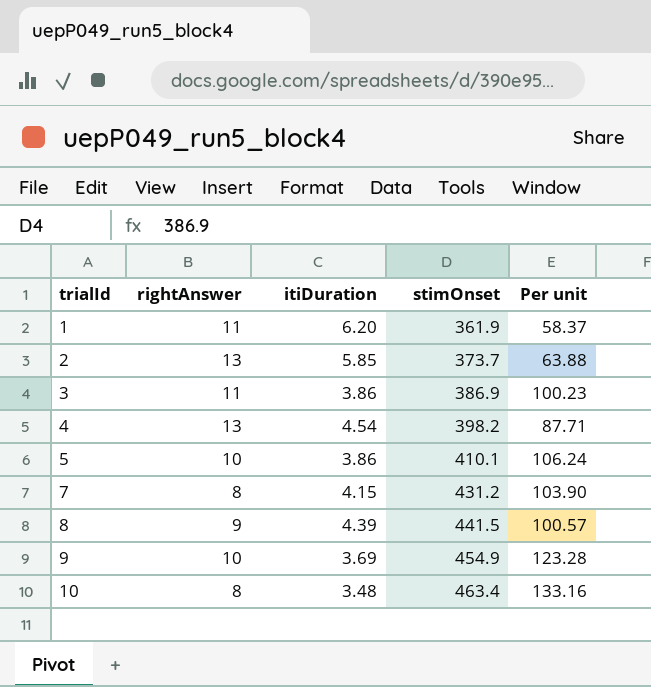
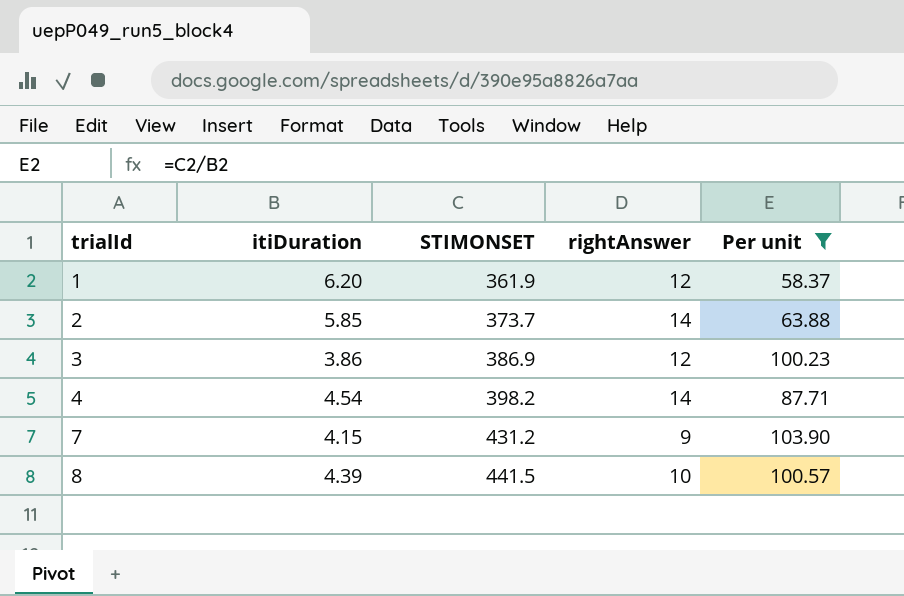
filter: none -> Per unit <= 103.90
column name: stimOnset -> STIMONSET
column rightAnswer | position: 2 -> 4
1 | rightAnswer: 11 -> 12
2 | rightAnswer: 13 -> 14
3 | rightAnswer: 11 -> 12
4 | rightAnswer: 13 -> 14
7 | rightAnswer: 8 -> 9
8 | rightAnswer: 9 -> 10

